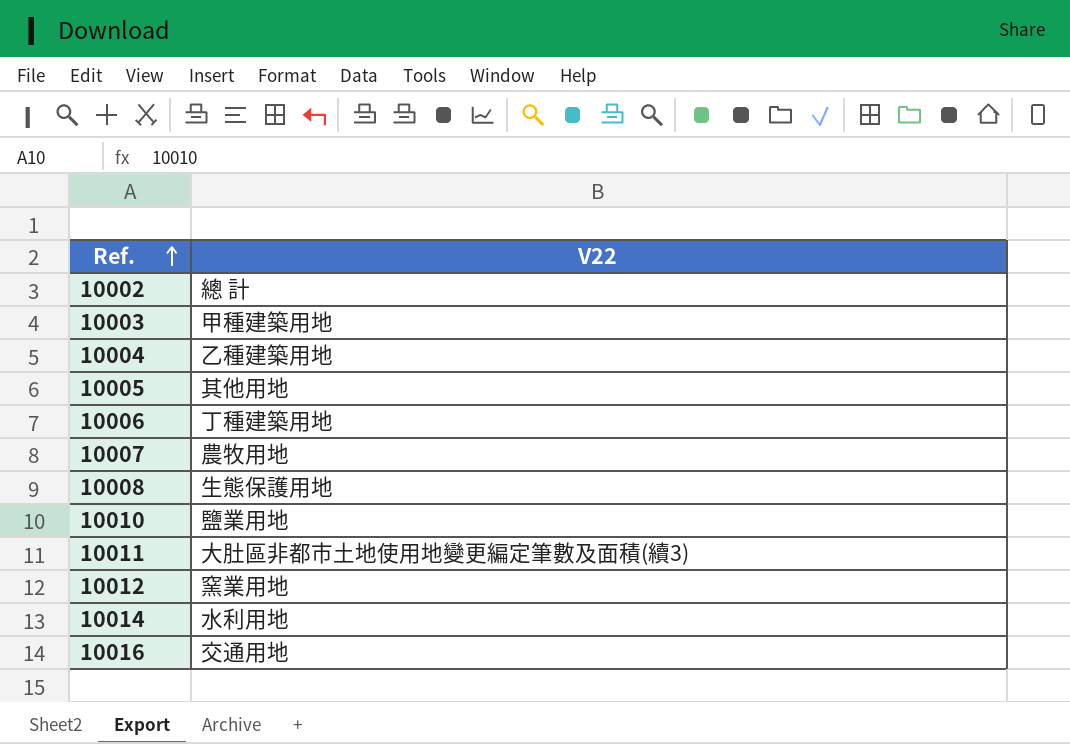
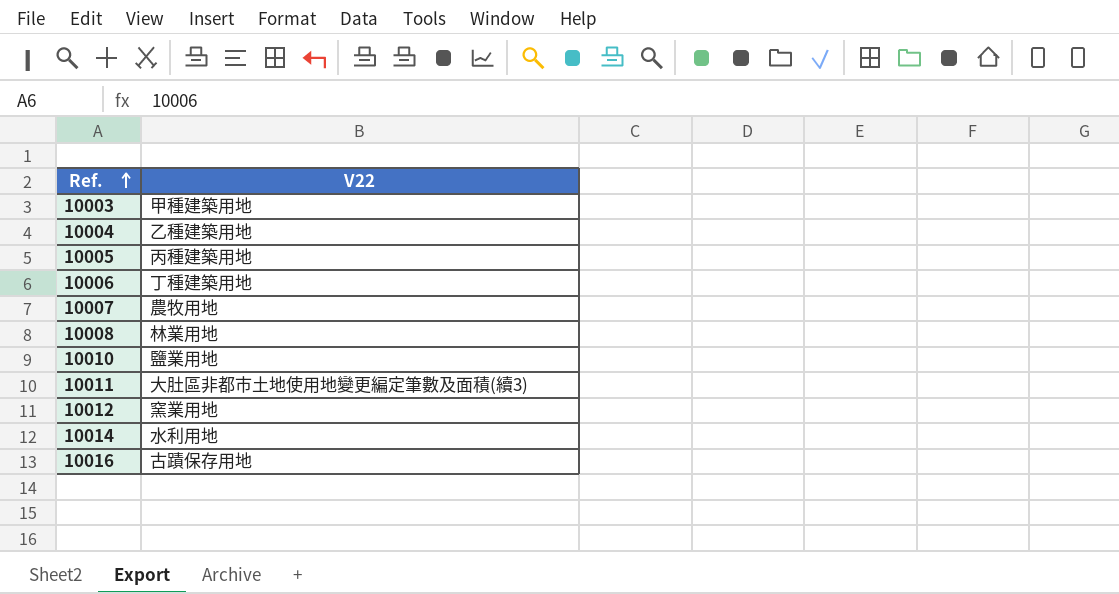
row 10002: 總 計 -> none
10005 | V22: 其他用地 -> 丙種建築用地
10008 | V22: 生態保護用地 -> 林業用地
10016 | V22: 交通用地 -> 古蹟保存用地

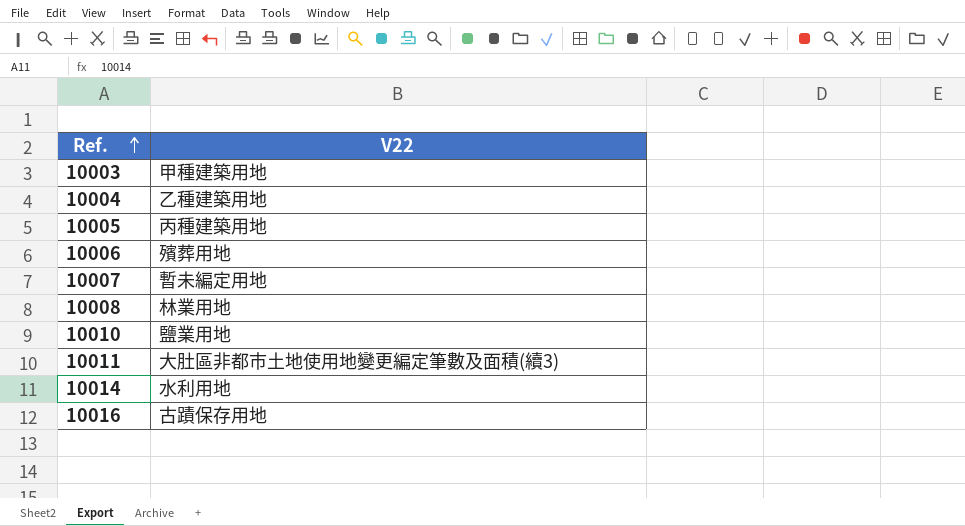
row 10012: 窯業用地 -> none
10006 | V22: 丁種建築用地 -> 殯葬用地
10007 | V22: 農牧用地 -> 暫未編定用地

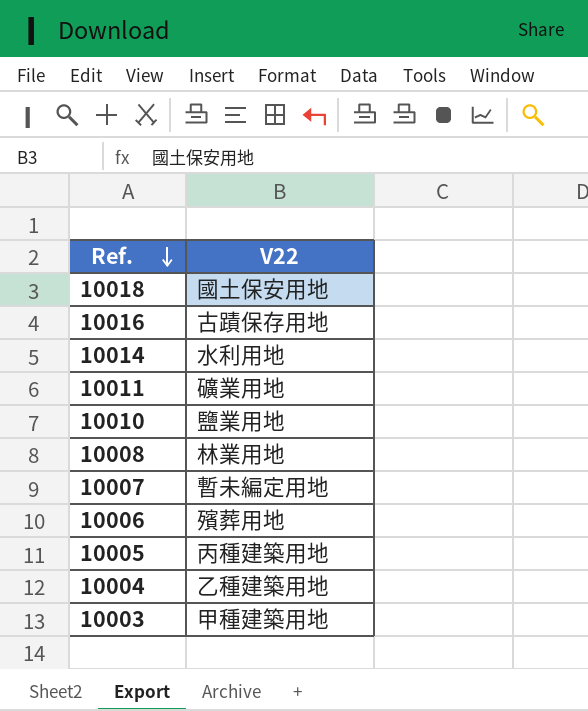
row order: Ref. ascending -> Ref. descending
row 10018: none -> 國土保安用地
10011 | V22: 大肚區非都市土地使用地變更編定筆數及面積(續3) -> 礦業用地

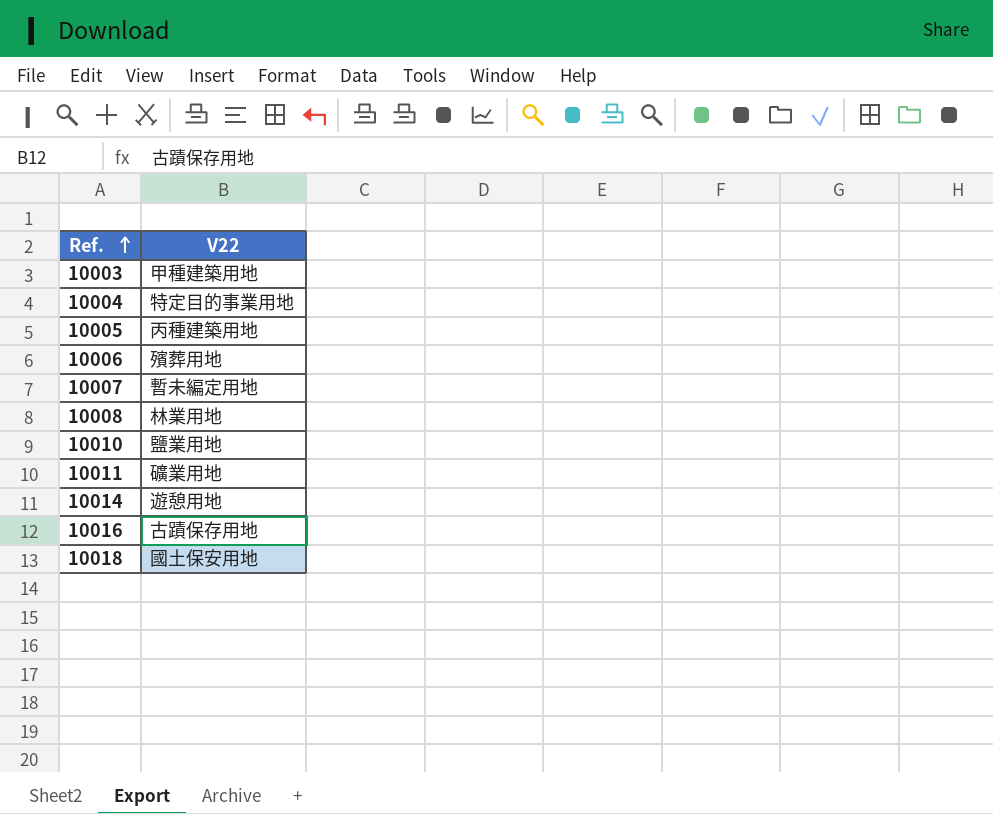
row order: Ref. descending -> Ref. ascending
10004 | V22: 乙種建築用地 -> 特定目的事業用地
10014 | V22: 水利用地 -> 遊憩用地

